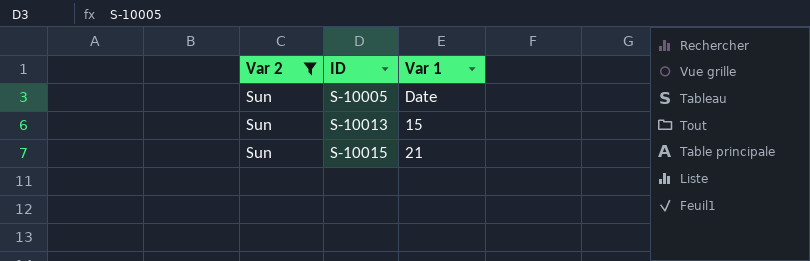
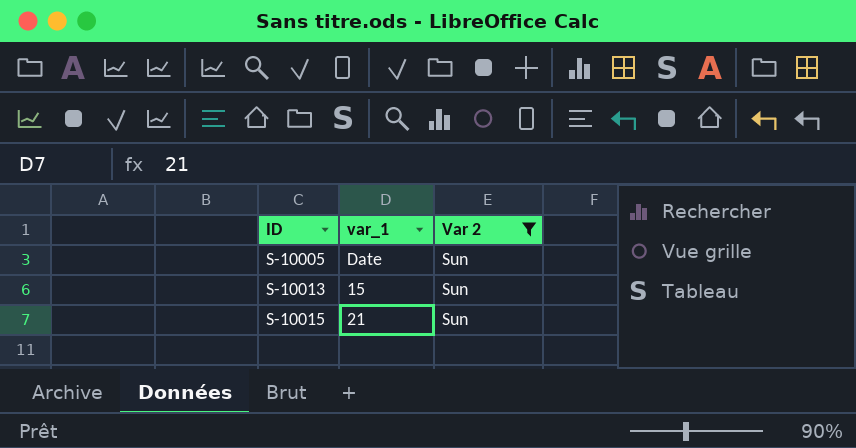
column name: Var 1 -> var_1
column Var 2 | position: 1 -> 3

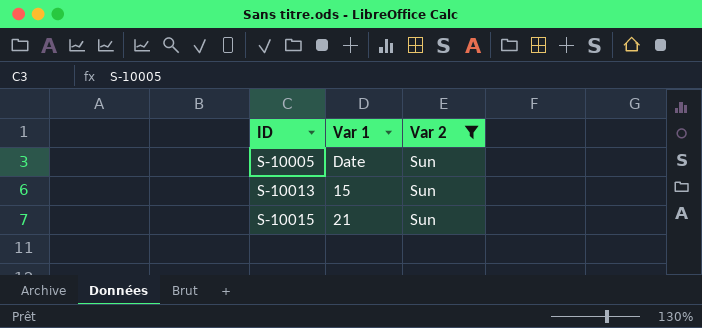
column name: var_1 -> Var 1

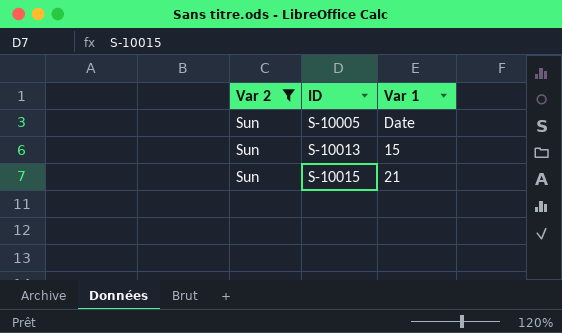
column Var 2 | position: 3 -> 1

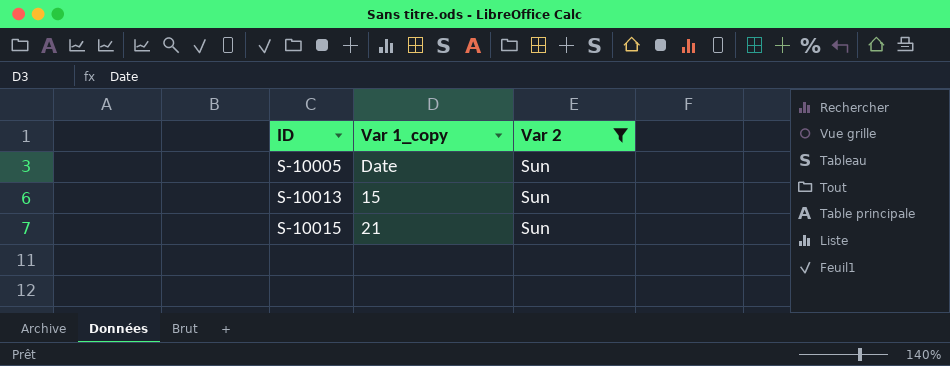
column name: Var 1 -> Var 1_copy
column Var 2 | position: 1 -> 3

